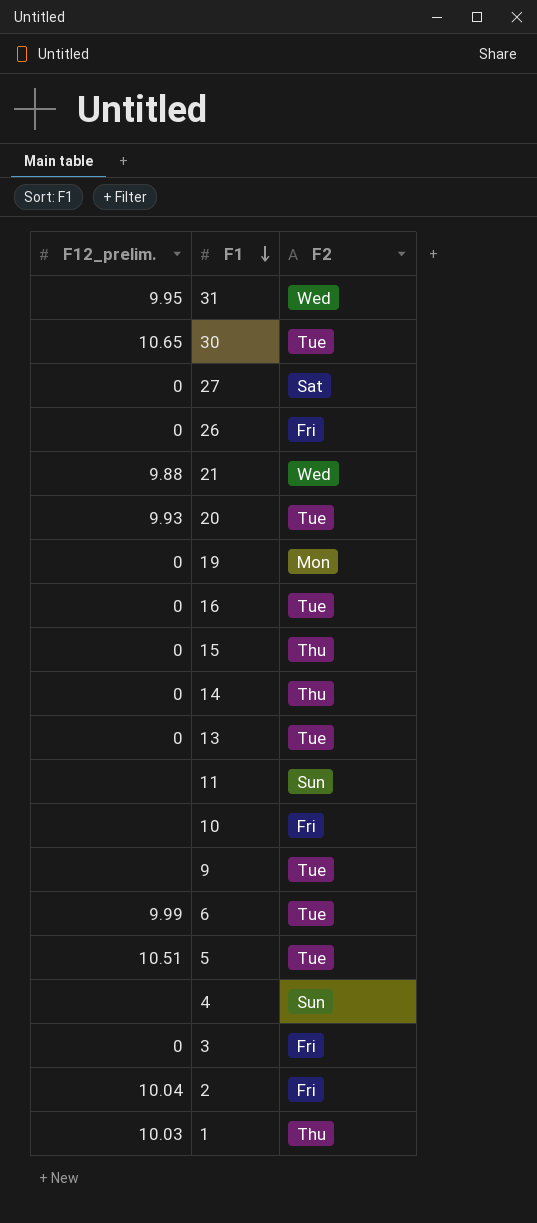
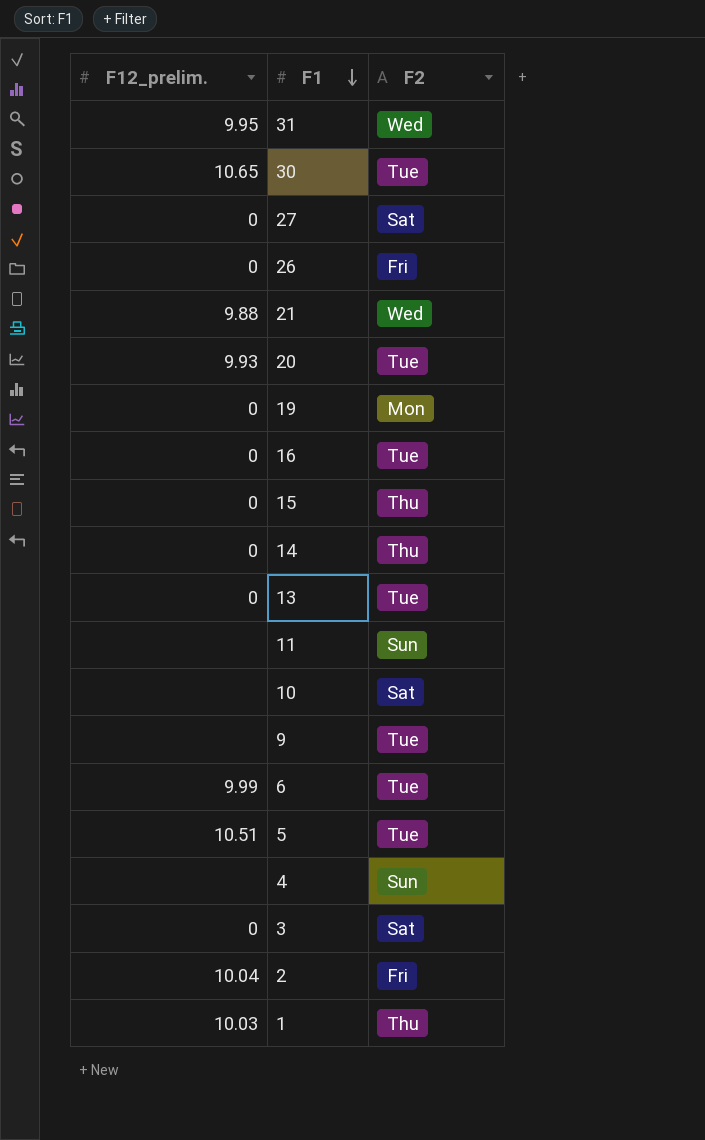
10 | F2: Fri -> Sat
3 | F2: Fri -> Sat

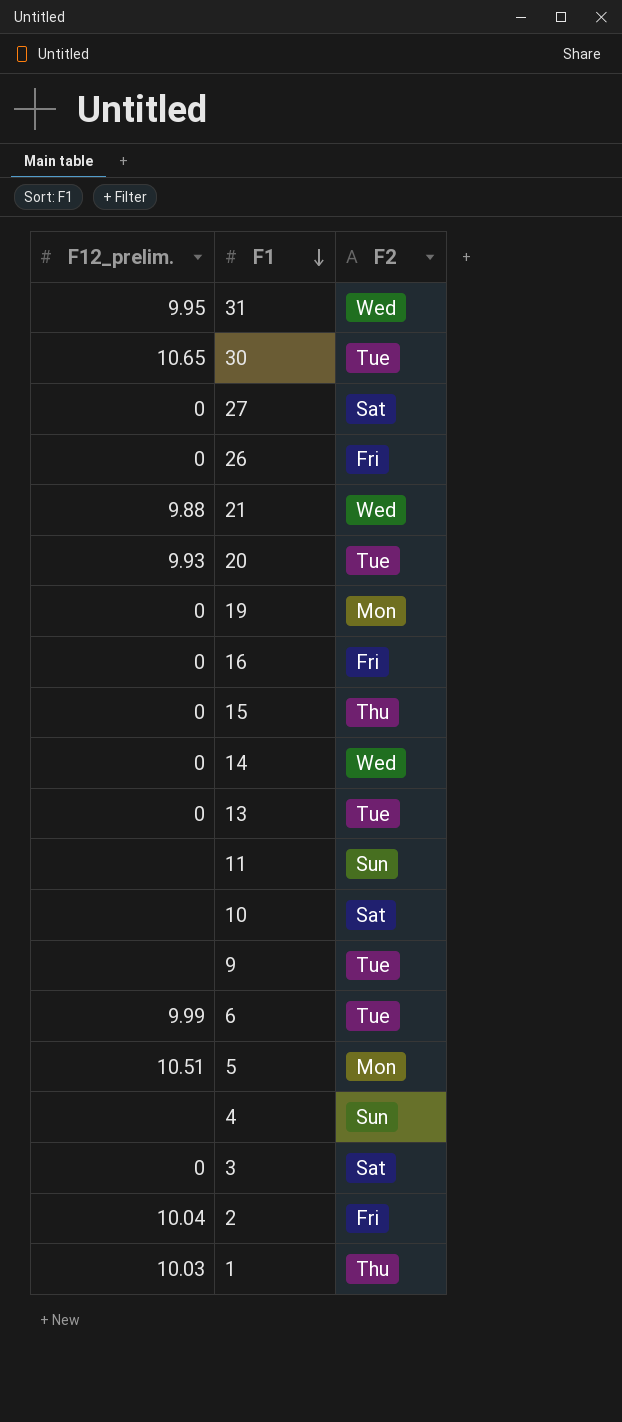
16 | F2: Tue -> Fri
14 | F2: Thu -> Wed
5 | F2: Tue -> Mon

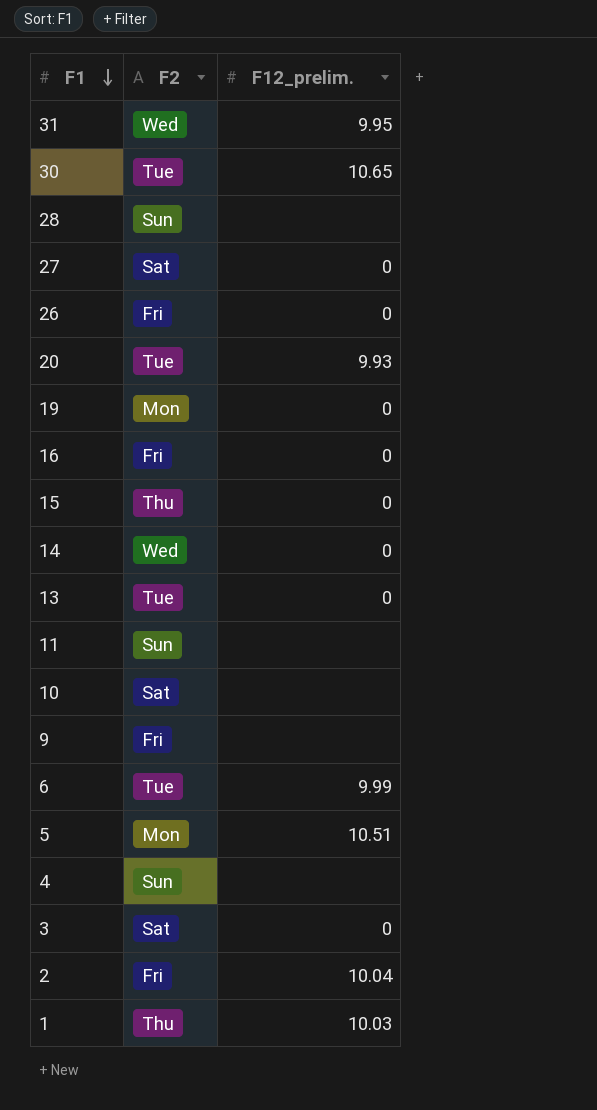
column F12_prelim. | position: 1 -> 3
row 21: 9.88 | Wed -> none
row 28: none -> Sun | none
9 | F2: Tue -> Fri

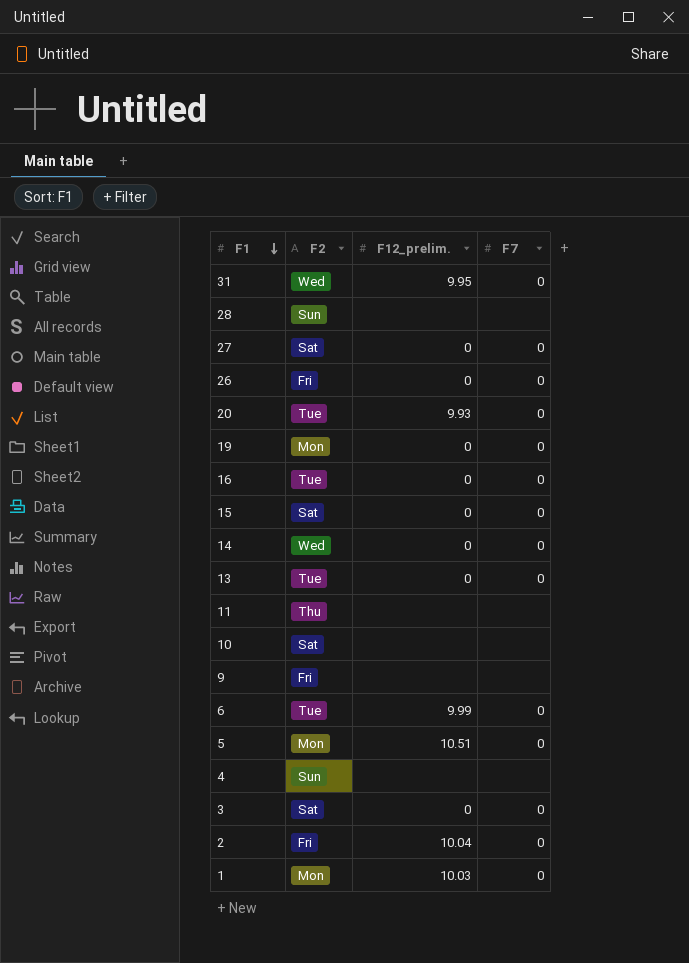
column F7 | position: none -> 4
row 30: Tue | 10.65 -> none
16 | F2: Fri -> Tue
15 | F2: Thu -> Sat
11 | F2: Sun -> Thu
1 | F2: Thu -> Mon

